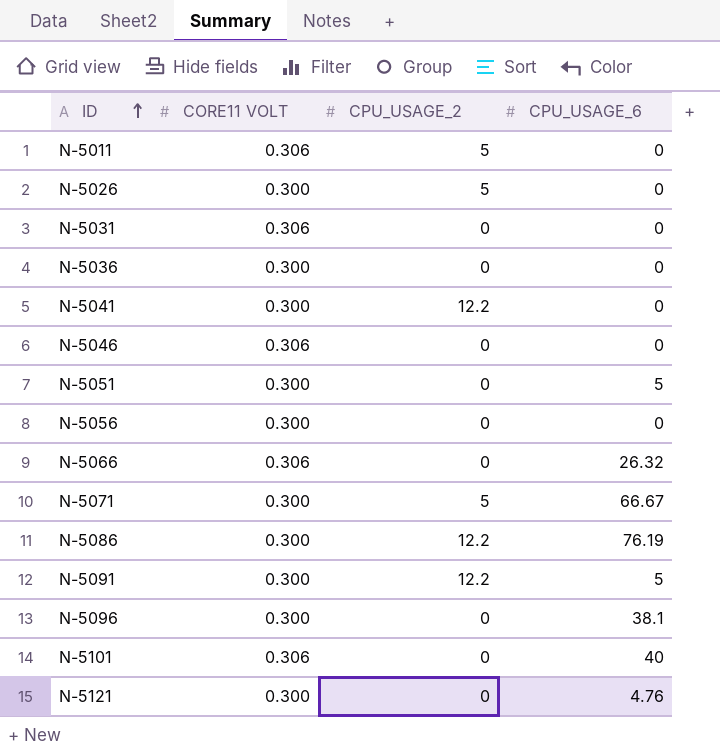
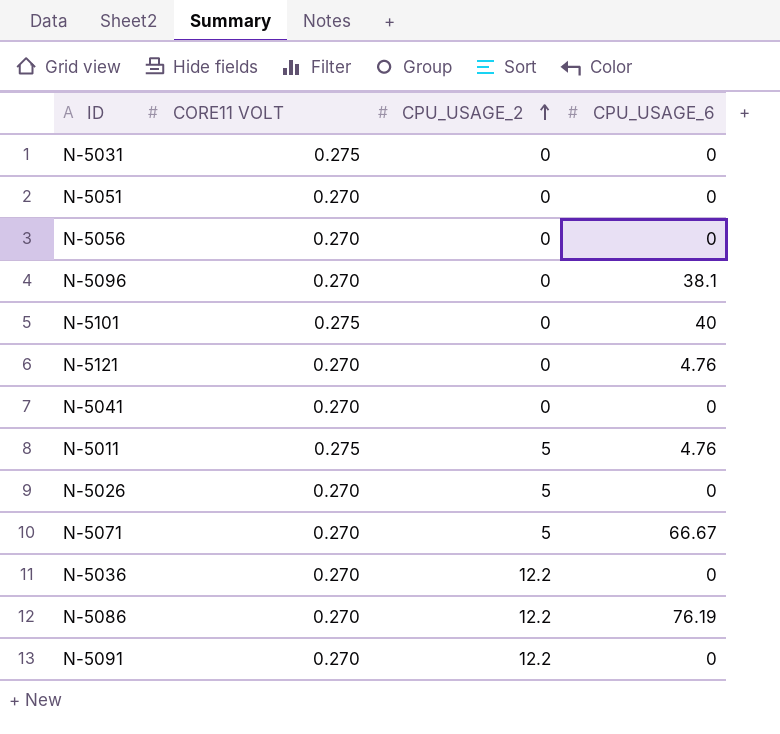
row order: ID ascending -> CPU_USAGE_2 ascending
row N-5046: 0.306 | 0 | 0 -> none
row N-5066: 0.306 | 0 | 26.32 -> none
N-5031 | CORE11 VOLT: 0.306 -> 0.275
N-5051 | CORE11 VOLT: 0.300 -> 0.270
N-5051 | CPU_USAGE_6: 5 -> 0
N-5056 | CORE11 VOLT: 0.300 -> 0.270
N-5096 | CORE11 VOLT: 0.300 -> 0.270
N-5101 | CORE11 VOLT: 0.306 -> 0.275
N-5121 | CORE11 VOLT: 0.300 -> 0.270
N-5041 | CORE11 VOLT: 0.300 -> 0.270
N-5041 | CPU_USAGE_2: 12.2 -> 0
N-5011 | CORE11 VOLT: 0.306 -> 0.275
N-5011 | CPU_USAGE_6: 0 -> 4.76
N-5026 | CORE11 VOLT: 0.300 -> 0.270
N-5071 | CORE11 VOLT: 0.300 -> 0.270
N-5036 | CORE11 VOLT: 0.300 -> 0.270
N-5036 | CPU_USAGE_2: 0 -> 12.2
N-5086 | CORE11 VOLT: 0.300 -> 0.270
N-5091 | CORE11 VOLT: 0.300 -> 0.270
N-5091 | CPU_USAGE_6: 5 -> 0

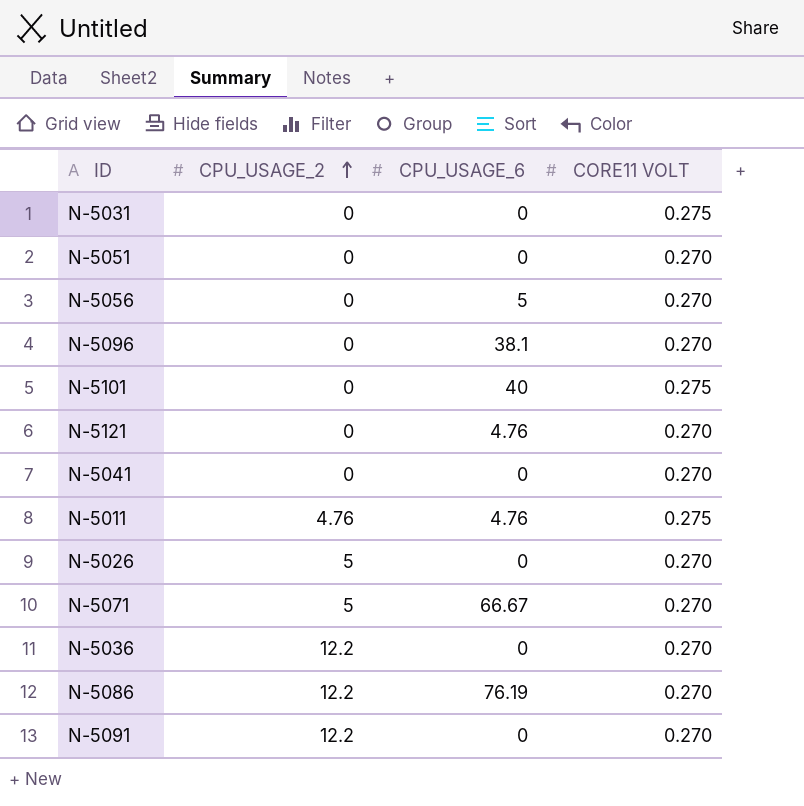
column CORE11 VOLT | position: 2 -> 4
N-5056 | CPU_USAGE_6: 0 -> 5
N-5011 | CPU_USAGE_2: 5 -> 4.76

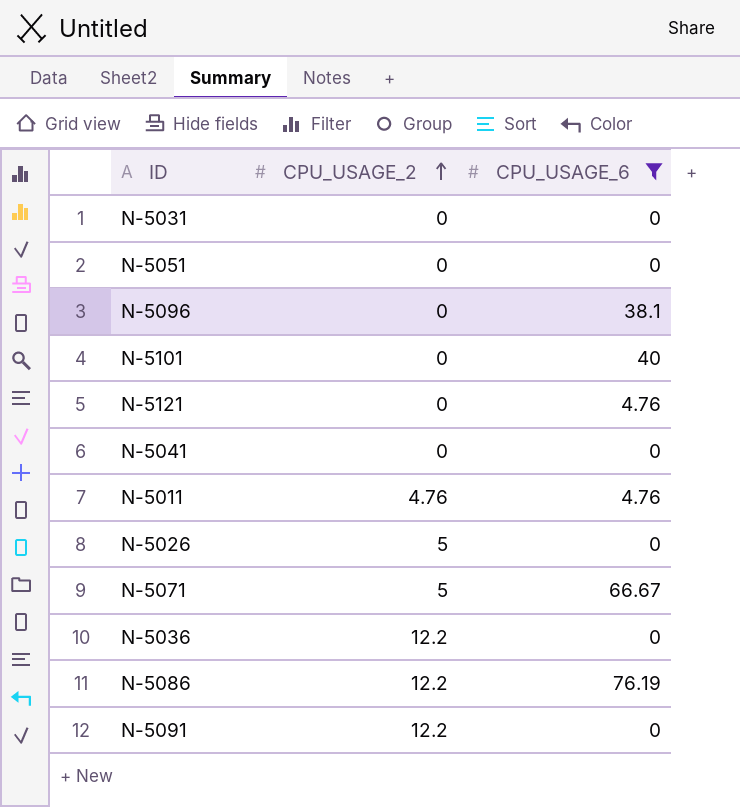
filter: none -> CPU_USAGE_6 != 5
column CORE11 VOLT | position: 4 -> none

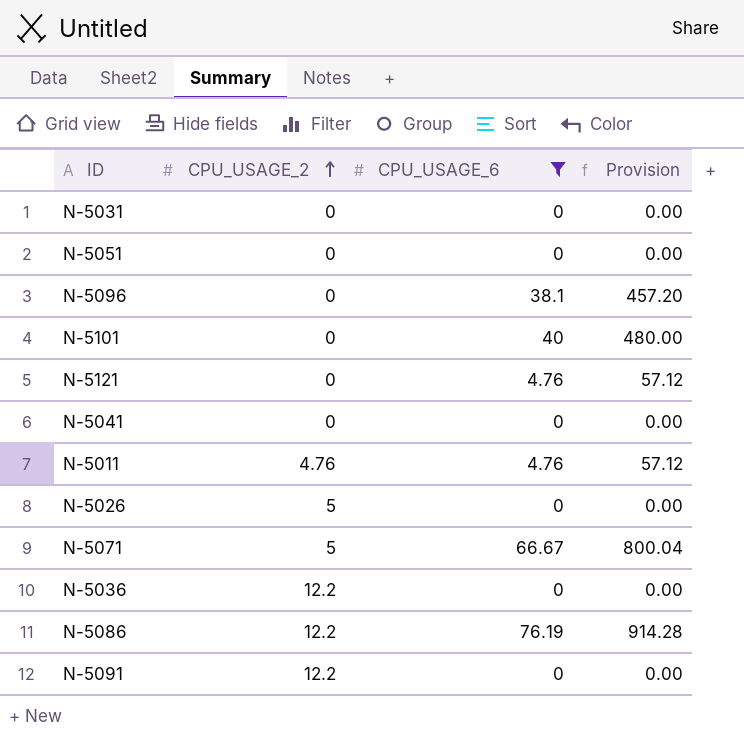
column Provision | formula: none -> [CPU_USAGE_6] * 12

